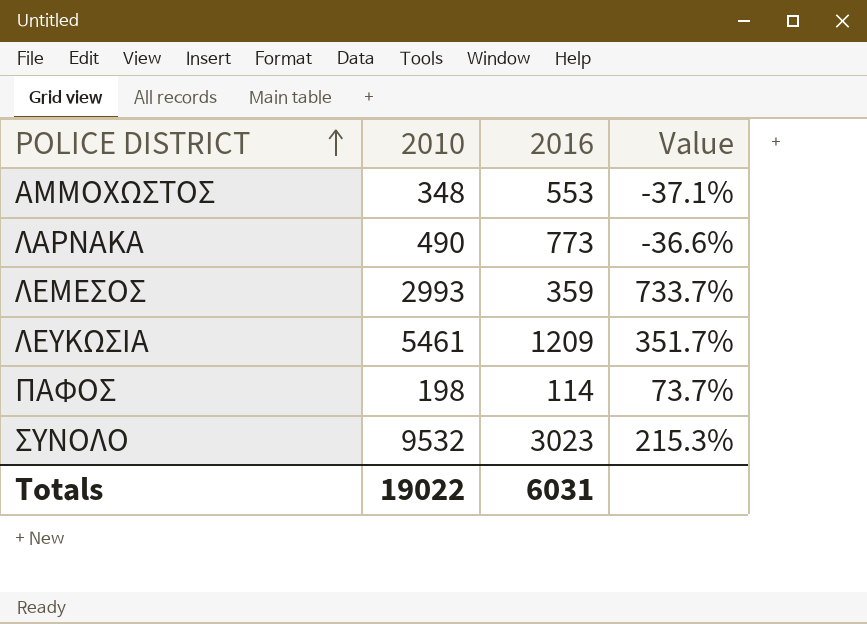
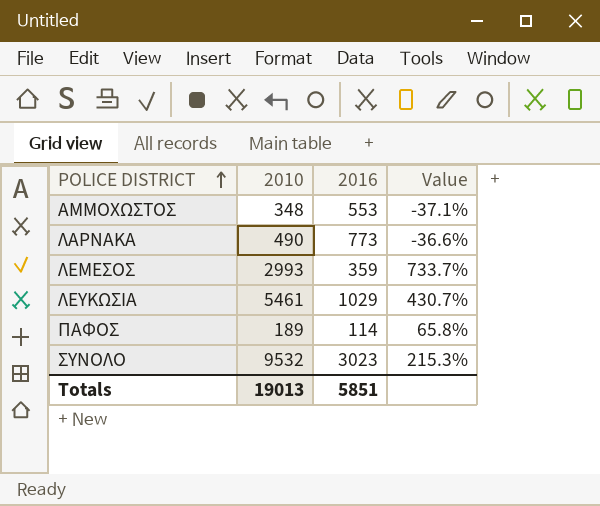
ΛΕΥΚΩΣΙΑ | 2016: 1209 -> 1029
ΛΕΥΚΩΣΙΑ | Value: 351.7% -> 430.7%
ΠΑΦΟΣ | 2010: 198 -> 189
ΠΑΦΟΣ | Value: 73.7% -> 65.8%
Totals | 2010: 19022 -> 19013
Totals | 2016: 6031 -> 5851

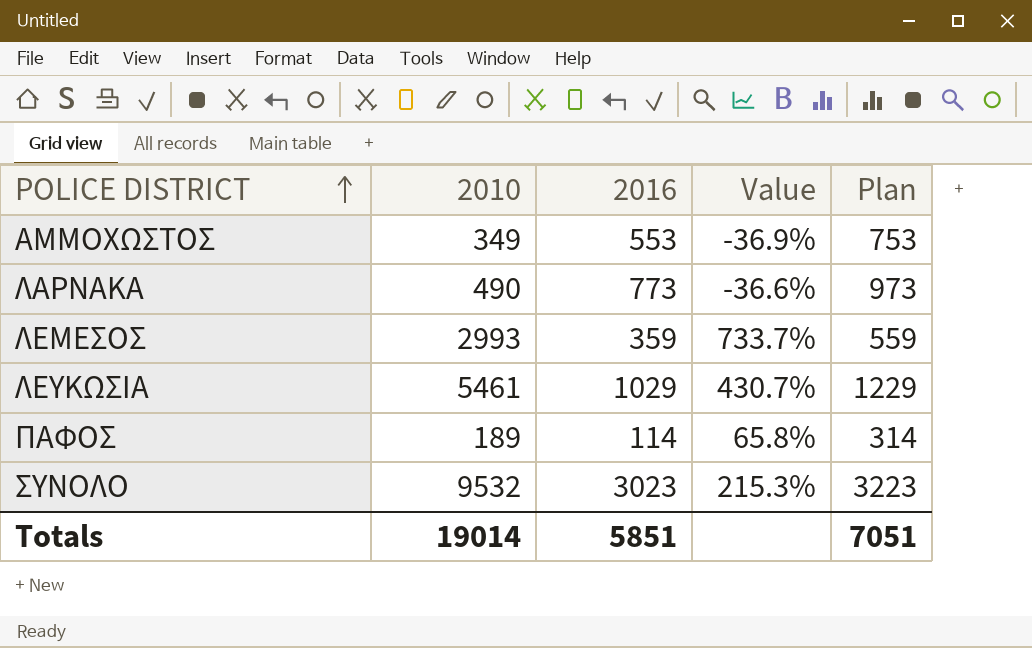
column Plan | formula: none -> [2016] + 200
ΑΜΜΟΧΩΣΤΟΣ | 2010: 348 -> 349
ΑΜΜΟΧΩΣΤΟΣ | Value: -37.1% -> -36.9%
Totals | 2010: 19013 -> 19014

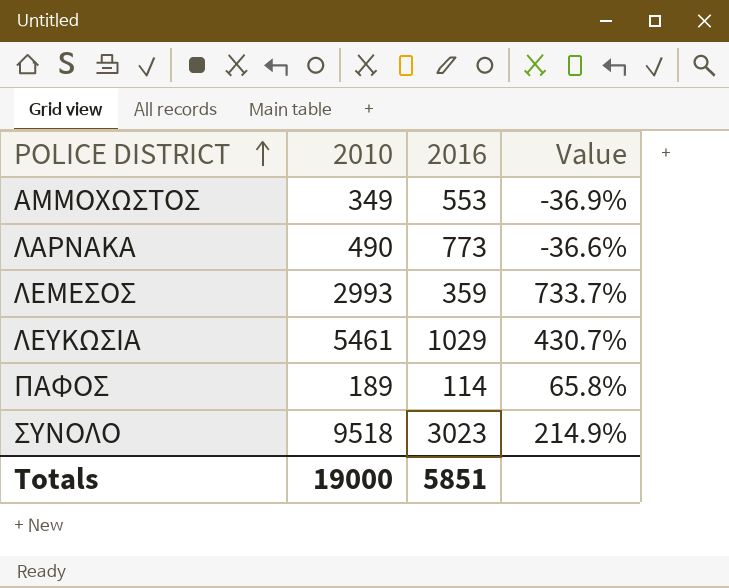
column Plan | formula: [2016] + 200 -> none
ΣΥΝΟΛΟ | 2010: 9532 -> 9518
ΣΥΝΟΛΟ | Value: 215.3% -> 214.9%
Totals | 2010: 19014 -> 19000

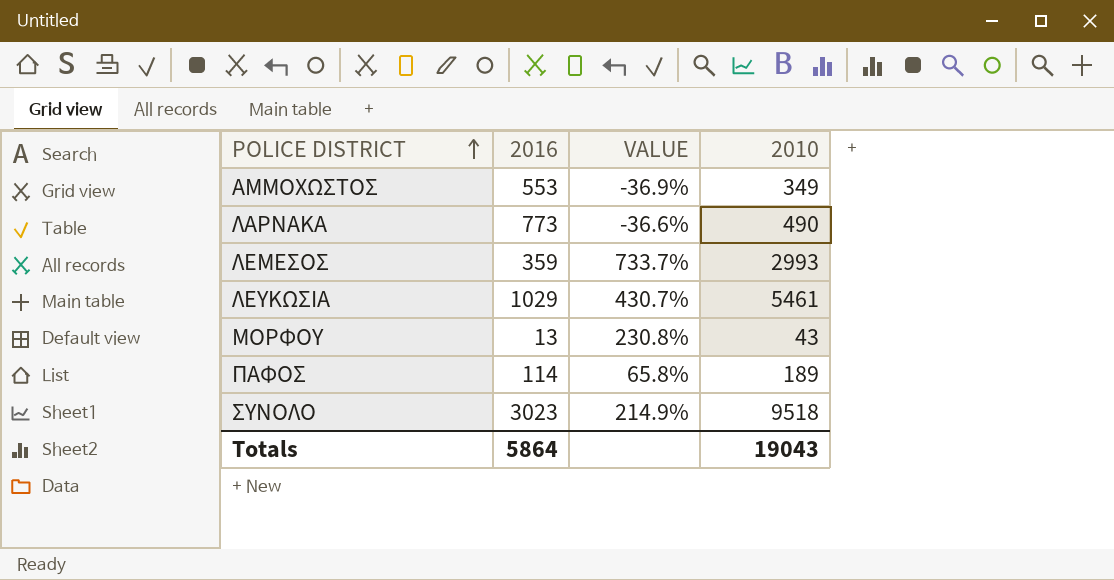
column name: Value -> VALUE
column 2010 | position: 2 -> 4
row ΜΟΡΦΟΥ: none -> 13 | 230.8% | 43
Totals | 2016: 5851 -> 5864
Totals | 2010: 19000 -> 19043

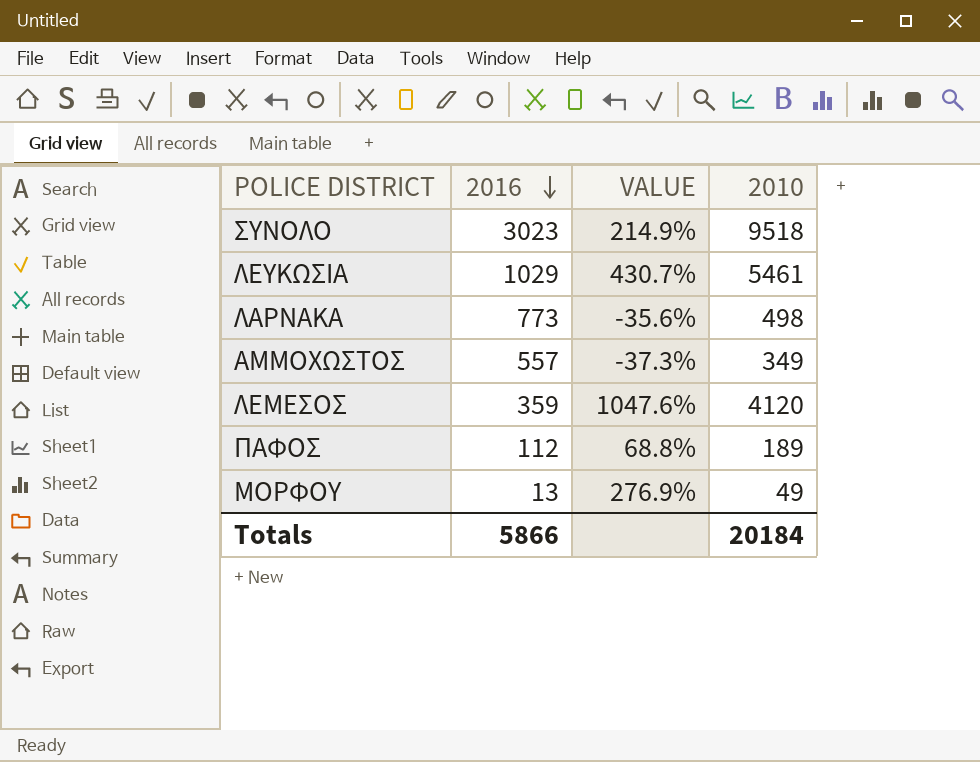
row order: POLICE DISTRICT ascending -> 2016 descending
ΛΑΡΝΑΚΑ | VALUE: -36.6% -> -35.6%
ΛΑΡΝΑΚΑ | 2010: 490 -> 498
ΑΜΜΟΧΩΣΤΟΣ | 2016: 553 -> 557
ΑΜΜΟΧΩΣΤΟΣ | VALUE: -36.9% -> -37.3%
ΛΕΜΕΣΟΣ | VALUE: 733.7% -> 1047.6%
ΛΕΜΕΣΟΣ | 2010: 2993 -> 4120
ΠΑΦΟΣ | 2016: 114 -> 112
ΠΑΦΟΣ | VALUE: 65.8% -> 68.8%
ΜΟΡΦΟΥ | VALUE: 230.8% -> 276.9%
ΜΟΡΦΟΥ | 2010: 43 -> 49
Totals | 2016: 5864 -> 5866
Totals | 2010: 19043 -> 20184

